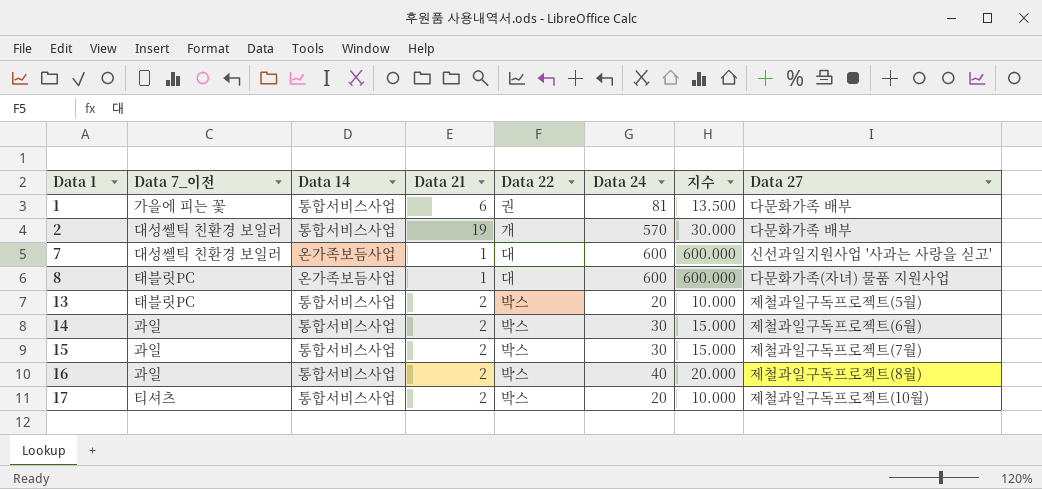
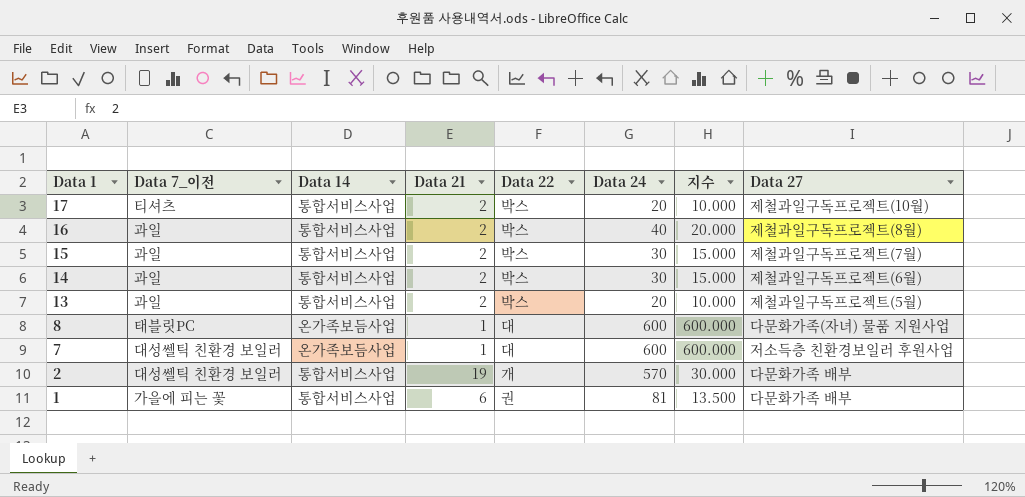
row order: Data 1 ascending -> Data 1 descending
13 | Data 7_이전: 태블릿PC -> 과일
7 | Data 27: 신선과일지원사업 '사과는 사랑을 싣고' -> 저소득층 친환경보일러 후원사업

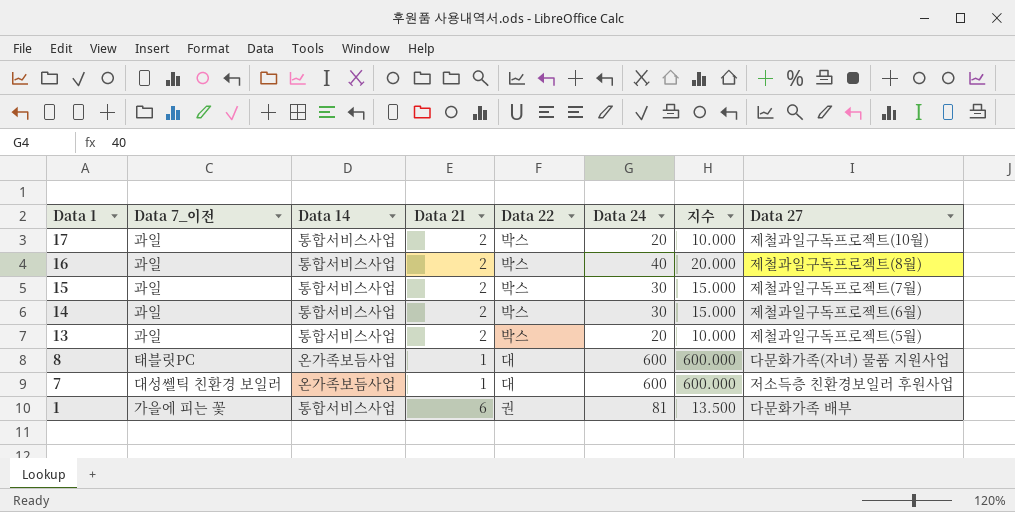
row 2: 대성쎌틱 친환경 보일러 | 통합서비스사업 | 19 | 개 | 570 | 30.000 | 다문화가족 배부 -> none
17 | Data 7_이전: 티셔츠 -> 과일

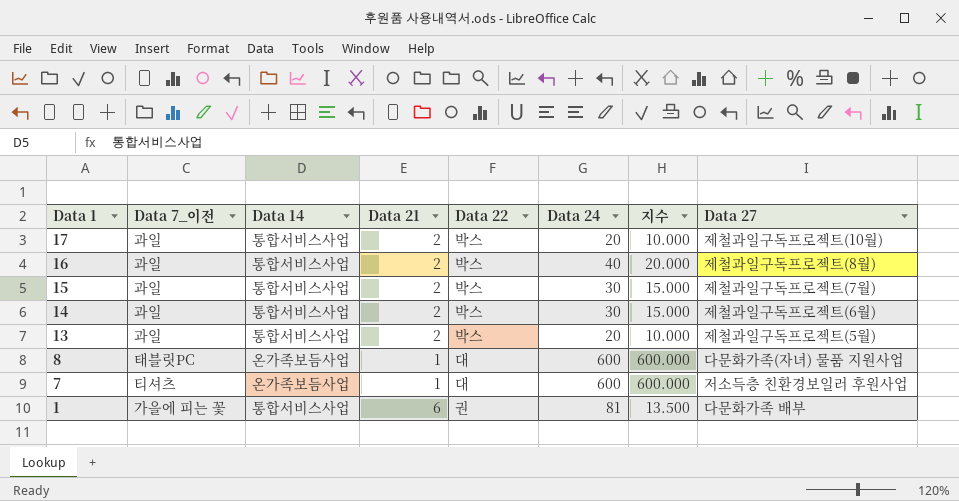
7 | Data 7_이전: 대성쎌틱 친환경 보일러 -> 티셔츠

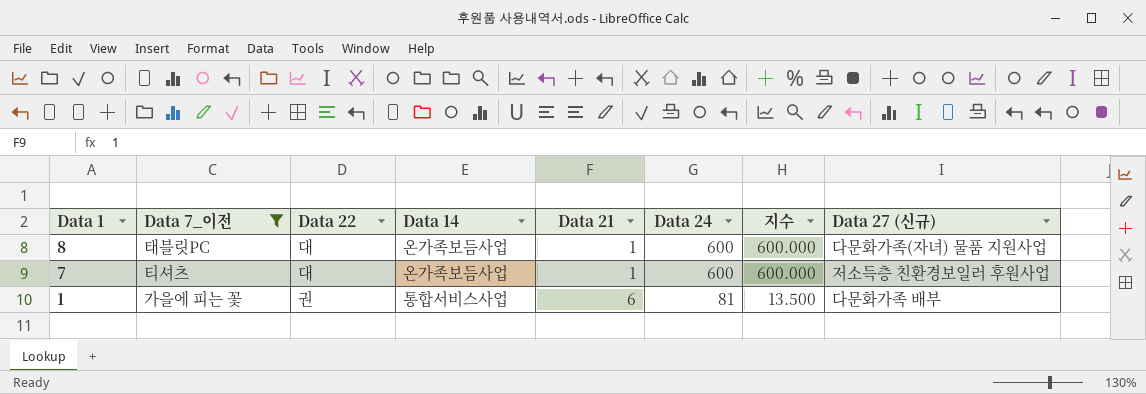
filter: none -> Data 7_이전 != 과일
column Data 22 | position: 5 -> 3
column name: Data 27 -> Data 27 (신규)

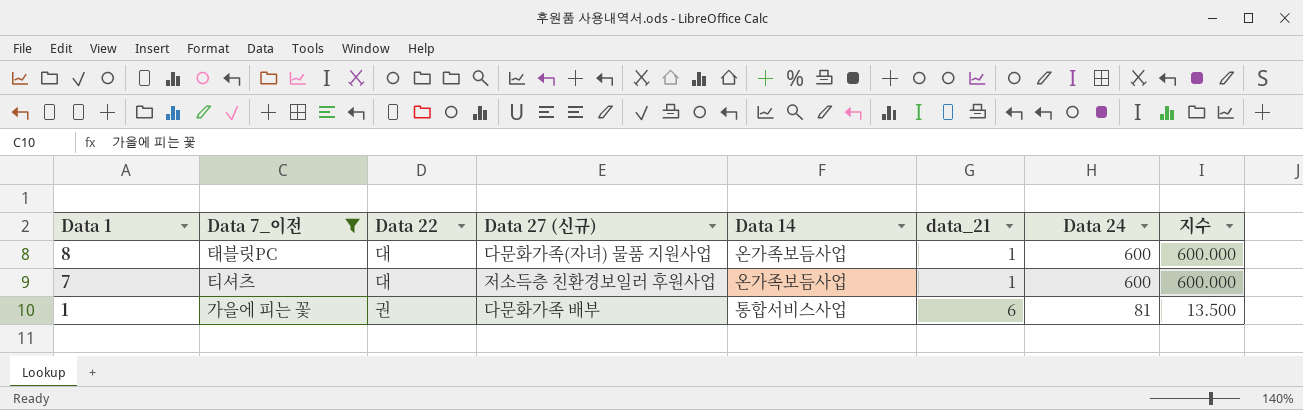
column Data 27 (신규) | position: 8 -> 4
column name: Data 21 -> data_21

